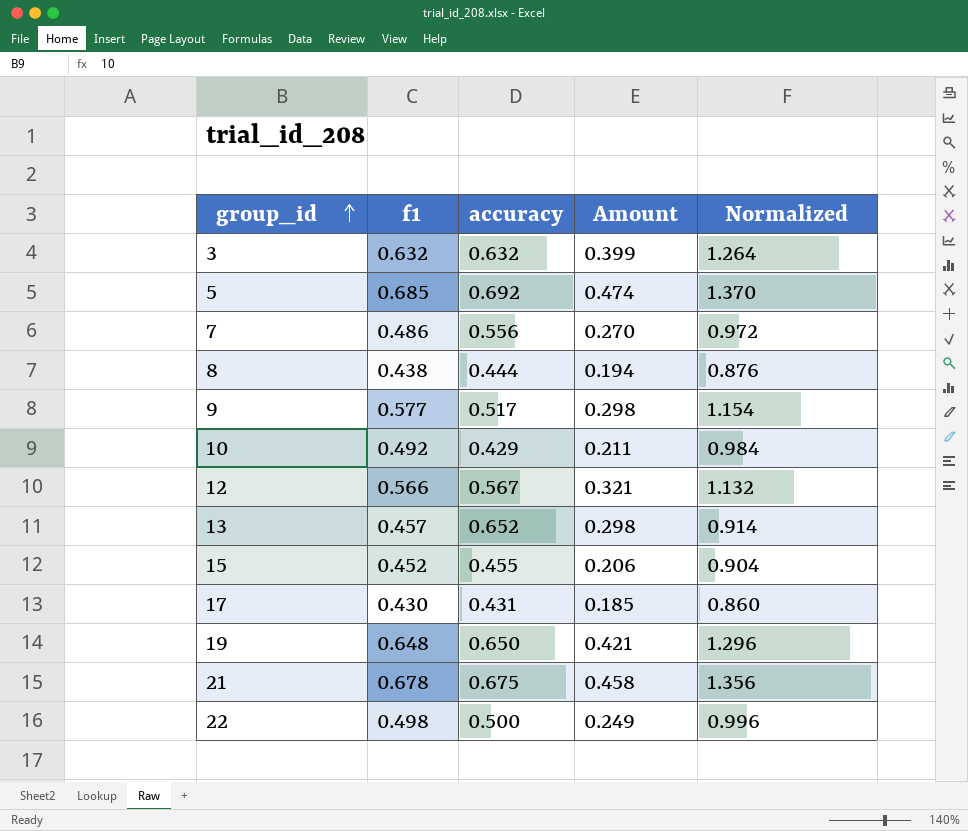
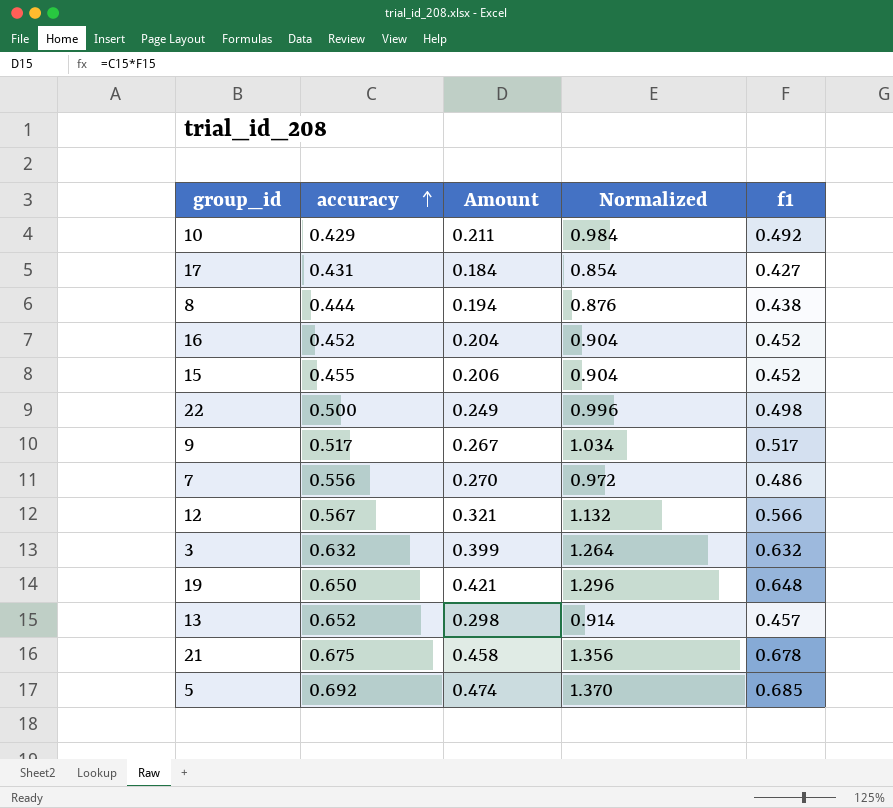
row order: group_id ascending -> accuracy ascending
column f1 | position: 2 -> 5
17 | Amount: 0.185 -> 0.184
17 | Normalized: 0.860 -> 0.854
17 | f1: 0.430 -> 0.427
row 16: none -> 0.452 | 0.204 | 0.904 | 0.452
9 | Amount: 0.298 -> 0.267
9 | Normalized: 1.154 -> 1.034
9 | f1: 0.577 -> 0.517

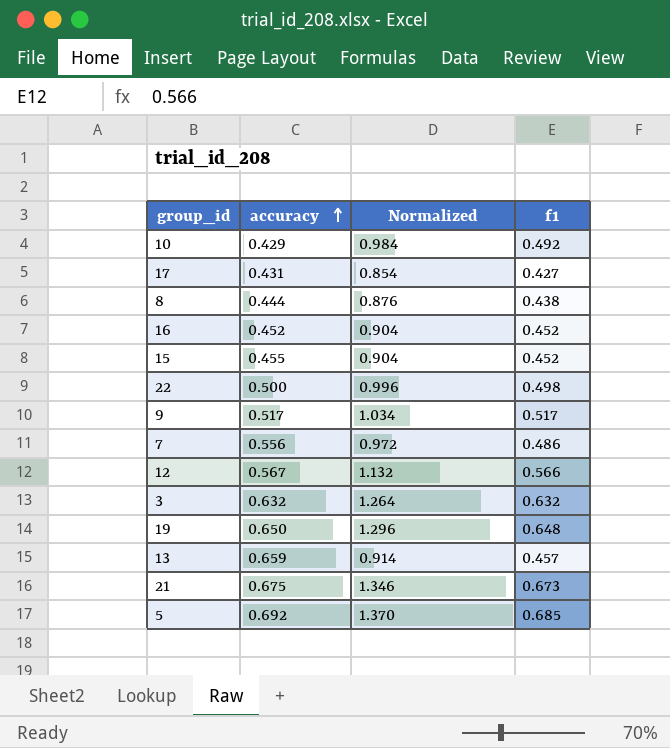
column Amount | formula: [accuracy] * [f1] -> none
13 | accuracy: 0.652 -> 0.659
21 | Normalized: 1.356 -> 1.346
21 | f1: 0.678 -> 0.673

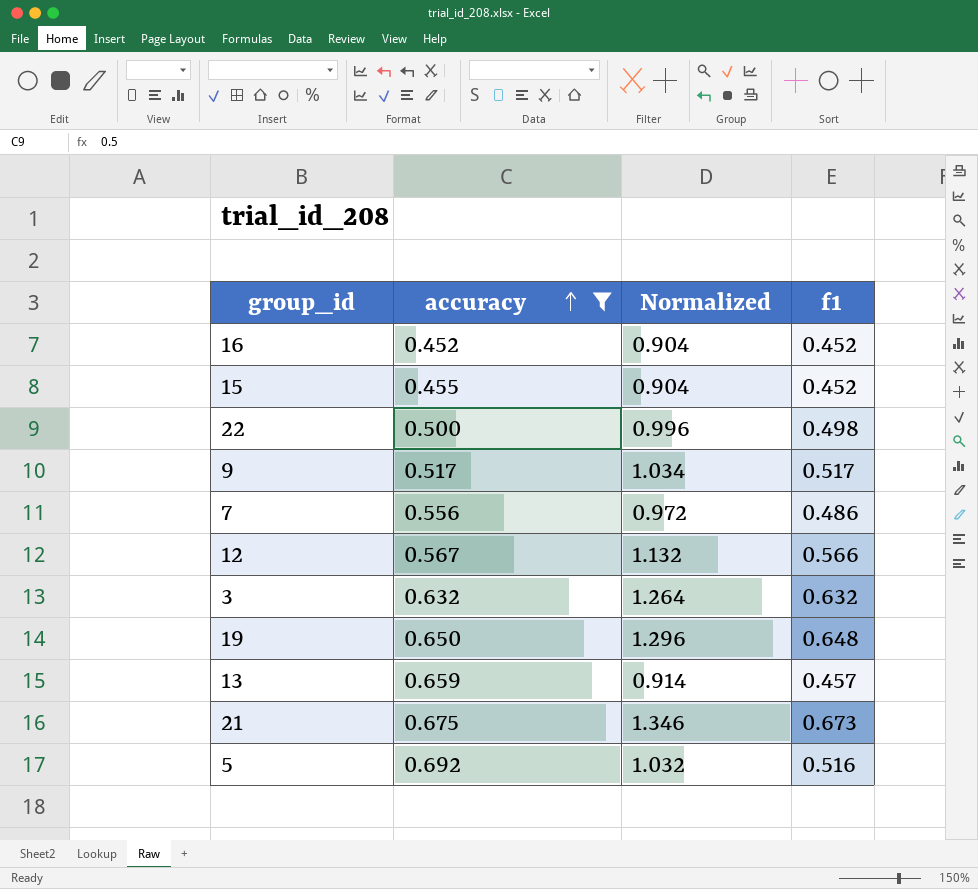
filter: none -> accuracy >= 0.452
5 | Normalized: 1.370 -> 1.032
5 | f1: 0.685 -> 0.516

